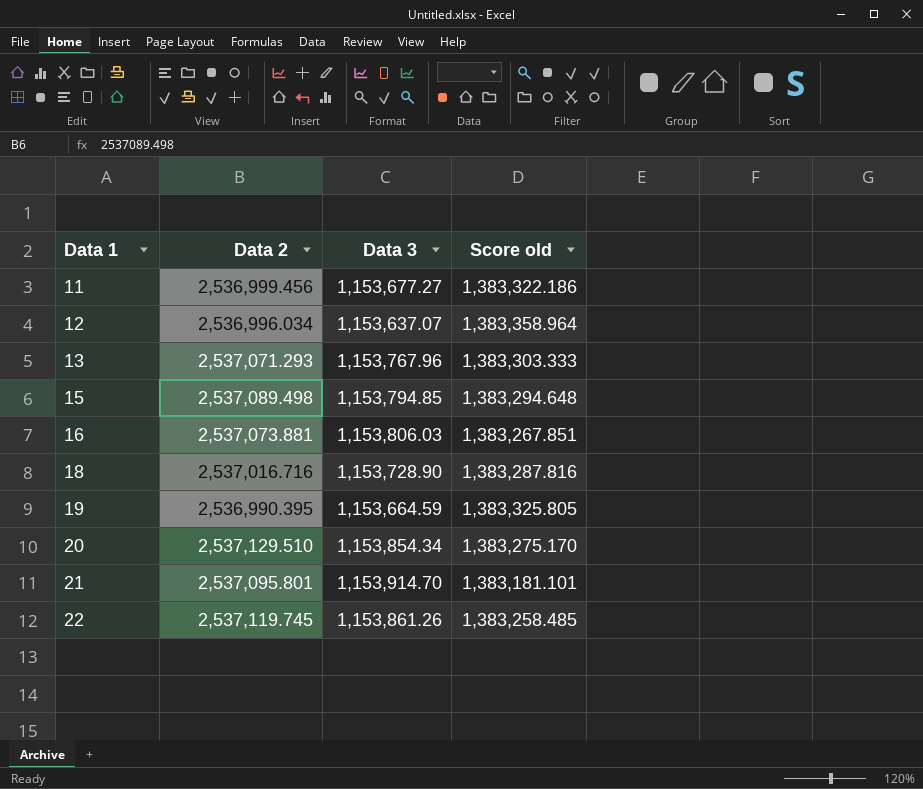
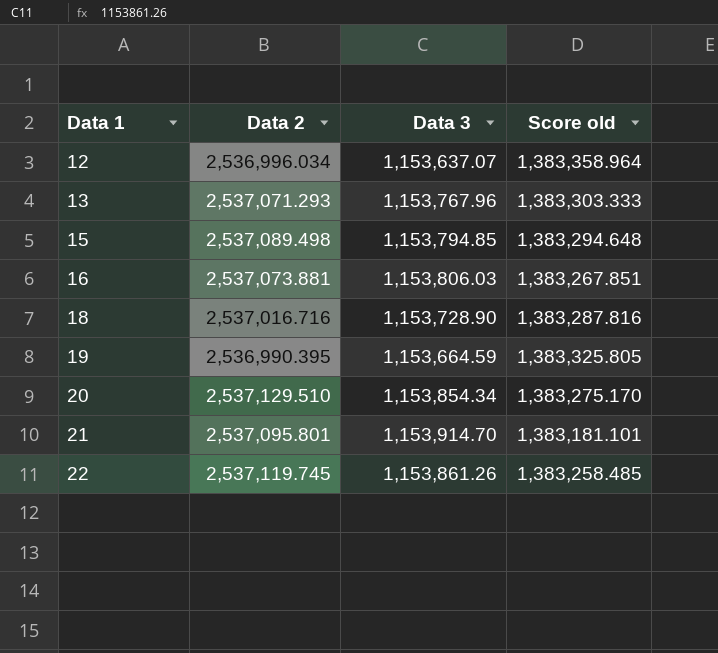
row 11: 2,536,999.456 | 1,153,677.27 | 1,383,322.186 -> none

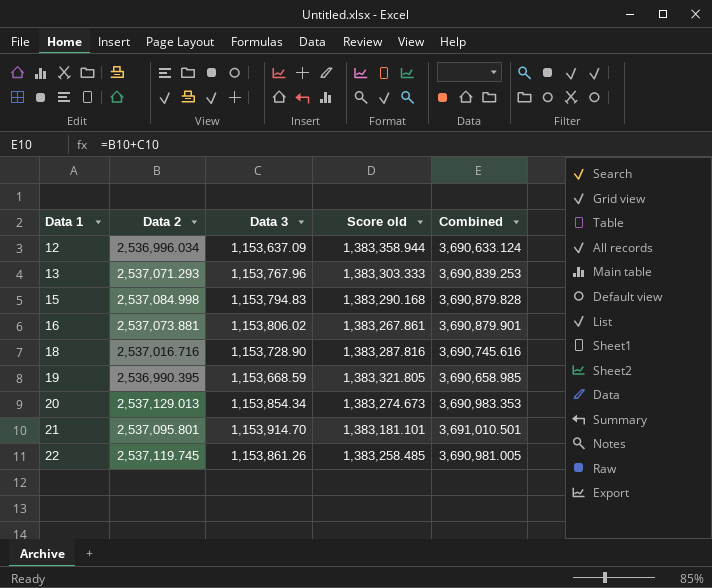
column Combined | formula: none -> [Data 2] + [Data 3]
12 | Data 3: 1,153,637.07 -> 1,153,637.09
12 | Score old: 1,383,358.964 -> 1,383,358.944
15 | Data 2: 2,537,089.498 -> 2,537,084.998
15 | Data 3: 1,153,794.85 -> 1,153,794.83
15 | Score old: 1,383,294.648 -> 1,383,290.168
16 | Data 3: 1,153,806.03 -> 1,153,806.02
16 | Score old: 1,383,267.851 -> 1,383,267.861
19 | Data 3: 1,153,664.59 -> 1,153,668.59
19 | Score old: 1,383,325.805 -> 1,383,321.805
20 | Data 2: 2,537,129.510 -> 2,537,129.013
20 | Score old: 1,383,275.170 -> 1,383,274.673

